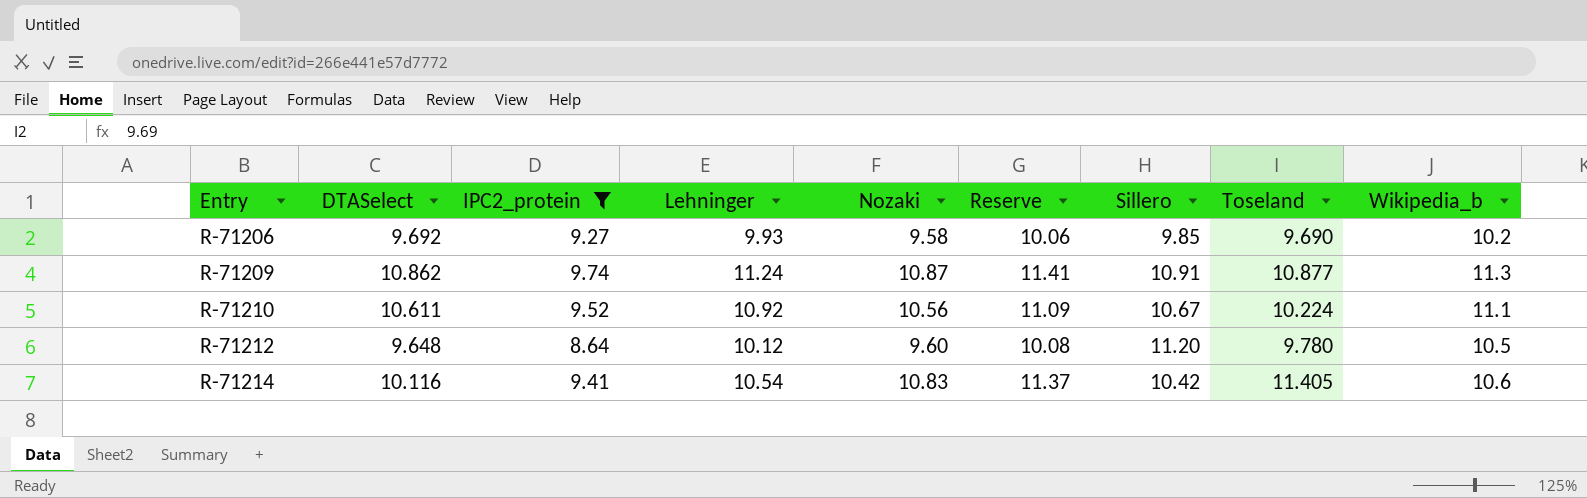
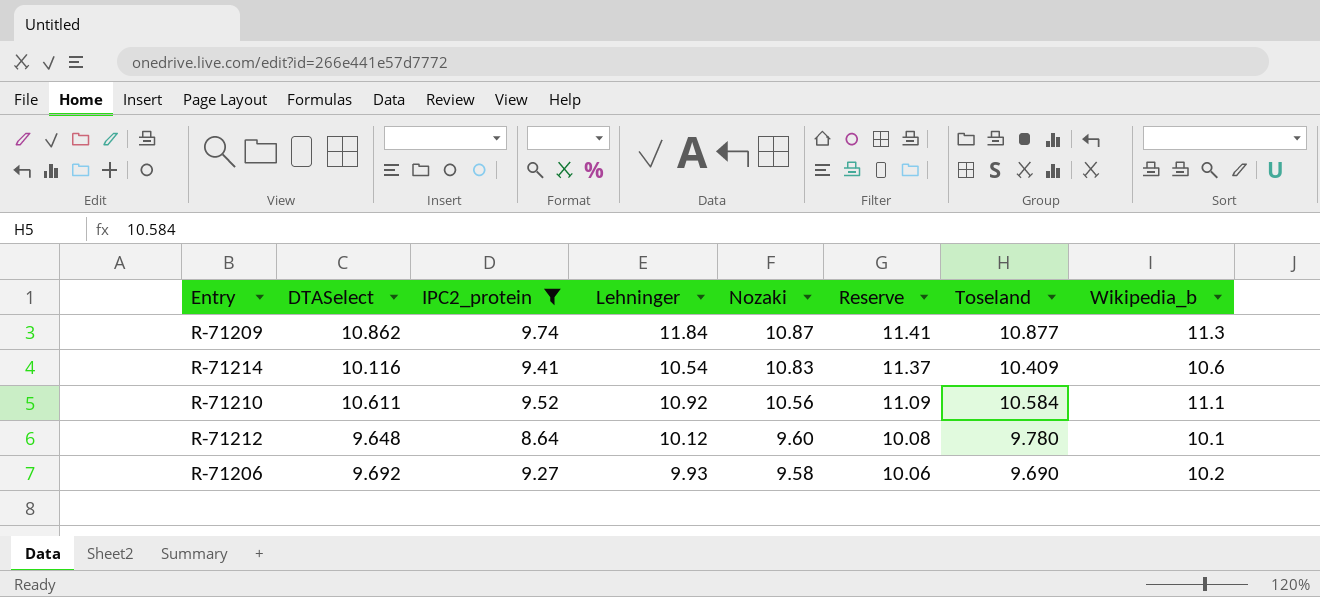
row order: Entry ascending -> Nozaki descending
column Sillero | position: 7 -> none
R-71209 | Lehninger: 11.24 -> 11.84
R-71214 | Toseland: 11.405 -> 10.409
R-71210 | Toseland: 10.224 -> 10.584
R-71212 | Wikipedia_b: 10.5 -> 10.1

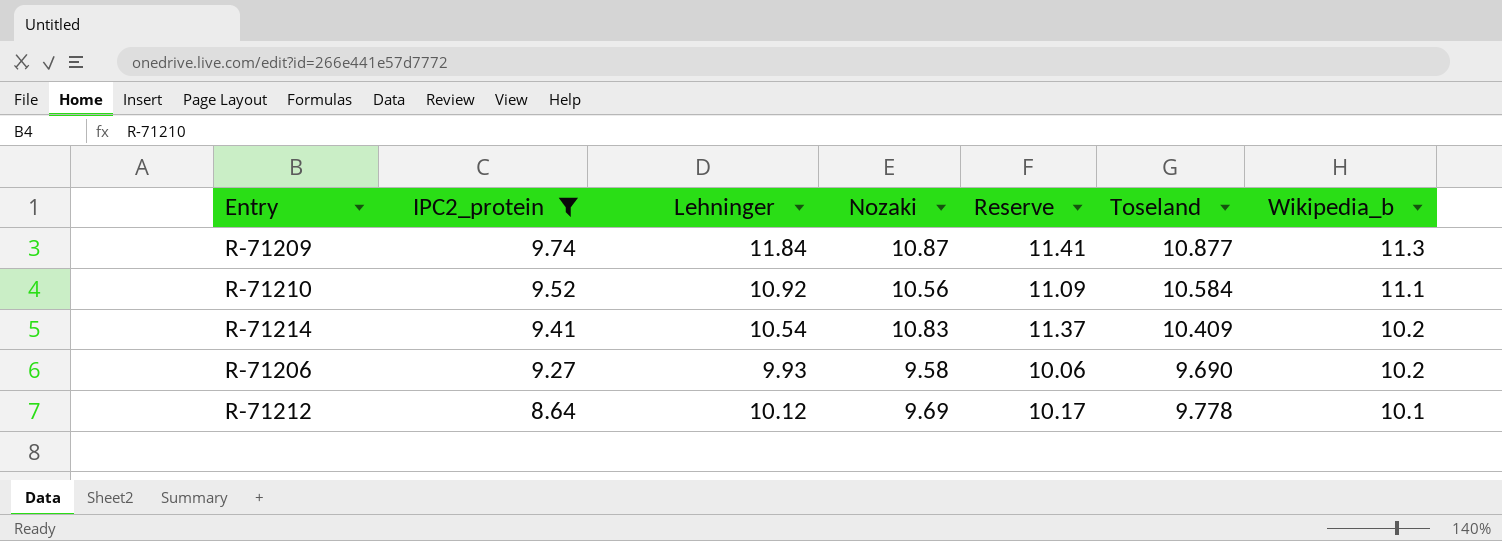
row order: Nozaki descending -> IPC2_protein descending
column DTASelect | position: 2 -> none
R-71214 | Wikipedia_b: 10.6 -> 10.2
R-71212 | Nozaki: 9.60 -> 9.69
R-71212 | Reserve: 10.08 -> 10.17
R-71212 | Toseland: 9.780 -> 9.778

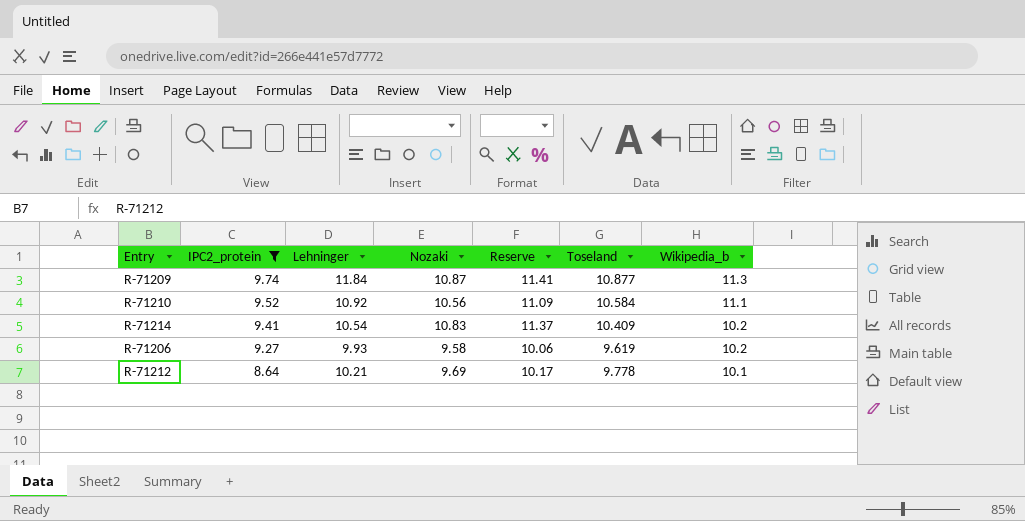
R-71206 | Toseland: 9.690 -> 9.619
R-71212 | Lehninger: 10.12 -> 10.21

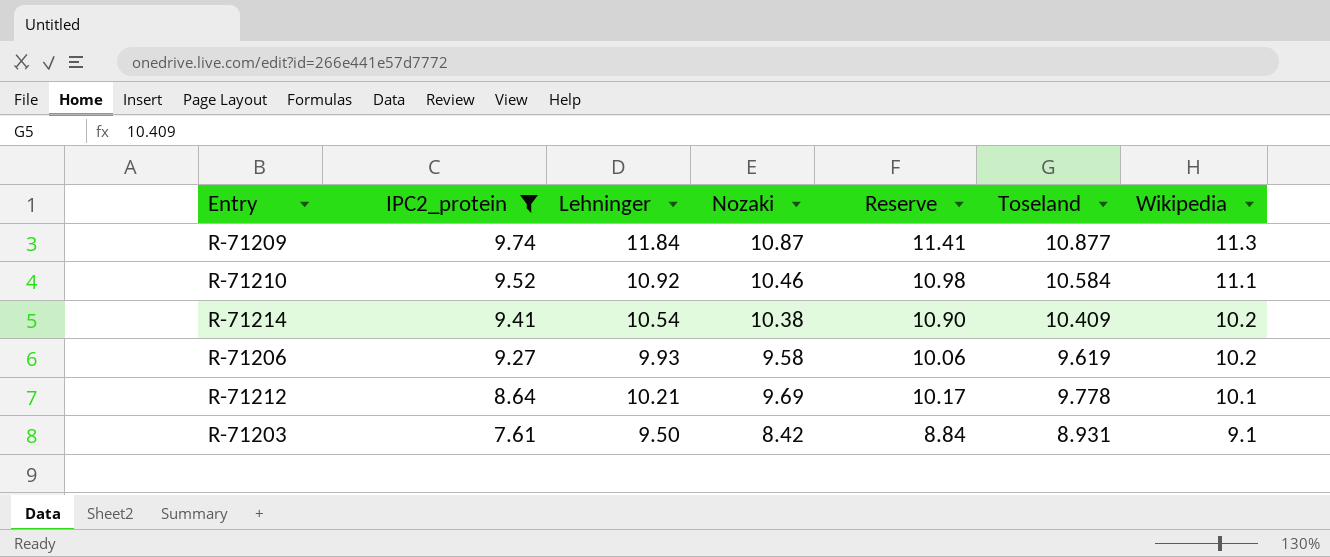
column name: Wikipedia_b -> Wikipedia
R-71210 | Nozaki: 10.56 -> 10.46
R-71210 | Reserve: 11.09 -> 10.98
R-71214 | Nozaki: 10.83 -> 10.38
R-71214 | Reserve: 11.37 -> 10.90
row R-71203: none -> 7.61 | 9.50 | 8.42 | 8.84 | 8.931 | 9.1

